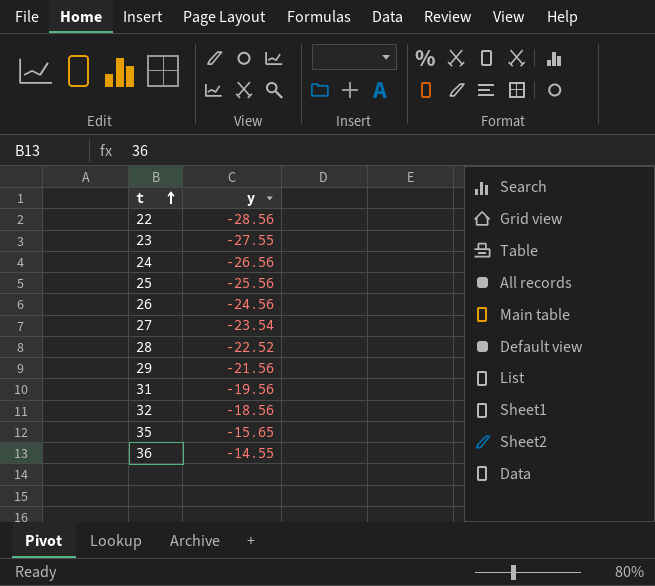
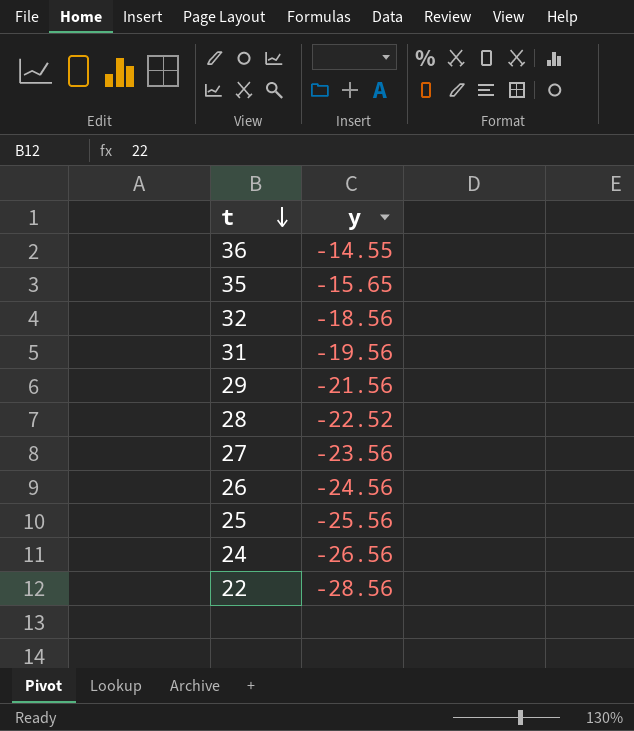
row order: t ascending -> t descending
row 23: -27.55 -> none
27 | y: -23.54 -> -23.56

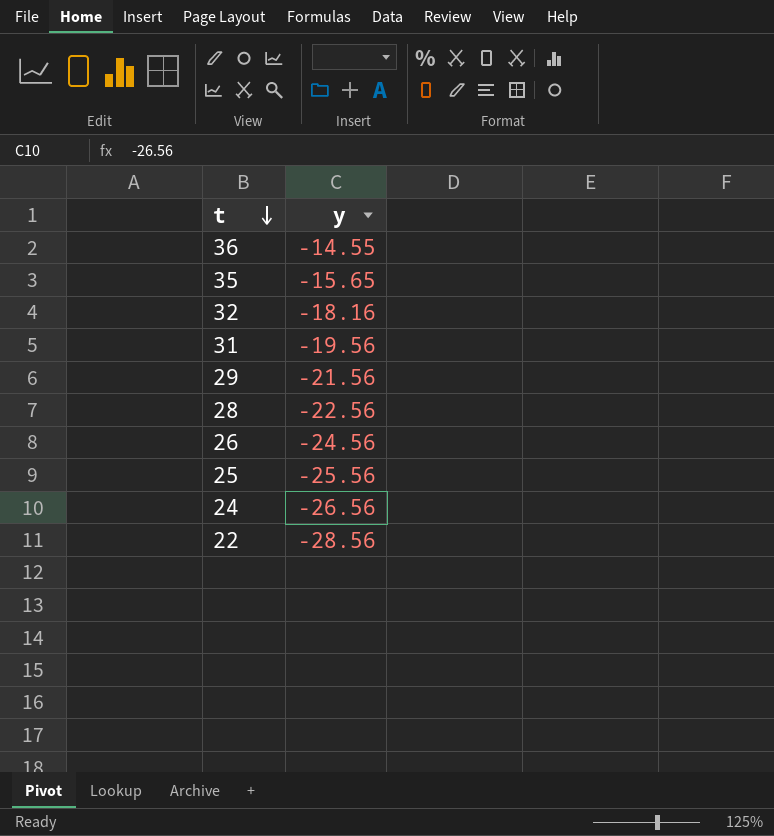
row 27: -23.56 -> none
32 | y: -18.56 -> -18.16
28 | y: -22.52 -> -22.56

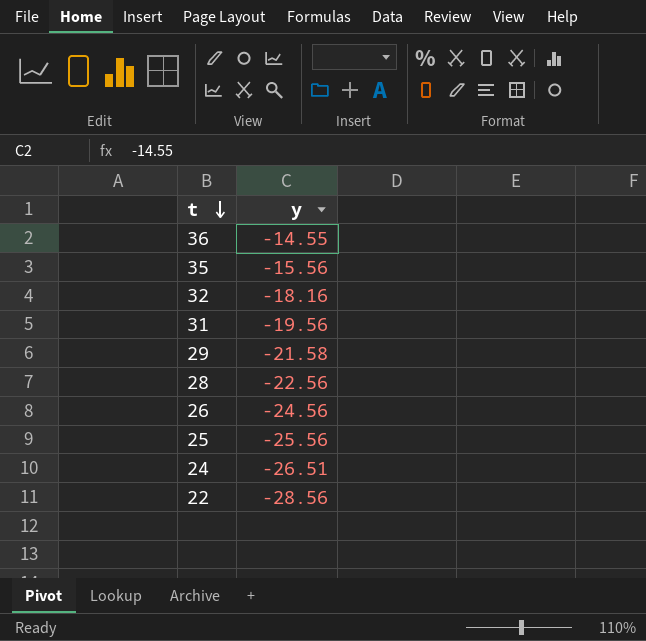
35 | y: -15.65 -> -15.56
29 | y: -21.56 -> -21.58
24 | y: -26.56 -> -26.51

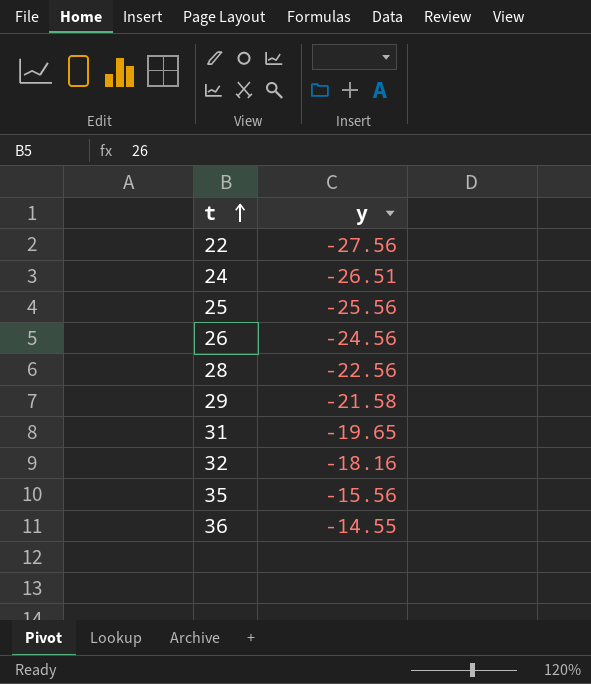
row order: t descending -> t ascending
22 | y: -28.56 -> -27.56
31 | y: -19.56 -> -19.65

